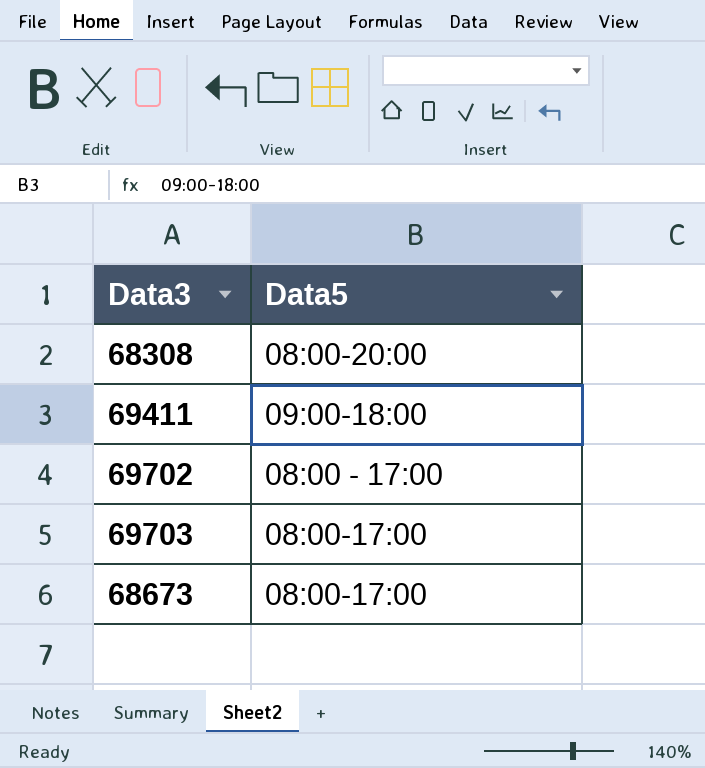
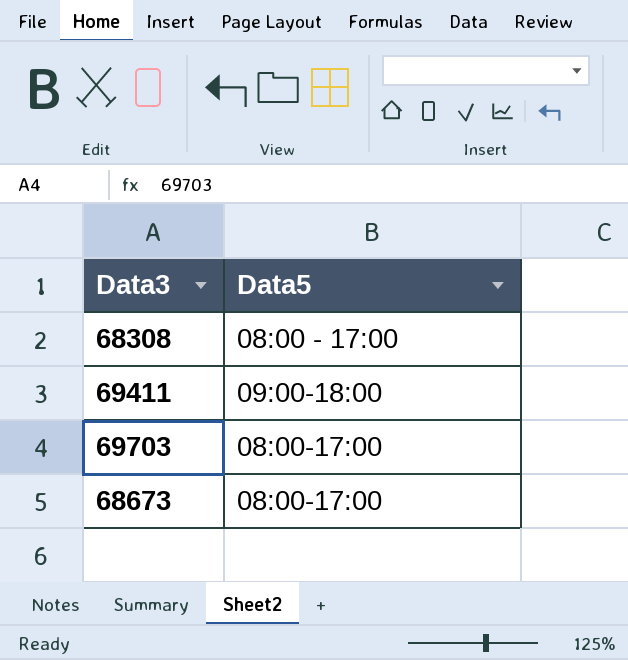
row 69702: 08:00 - 17:00 -> none
68308 | Data5: 08:00-20:00 -> 08:00 - 17:00

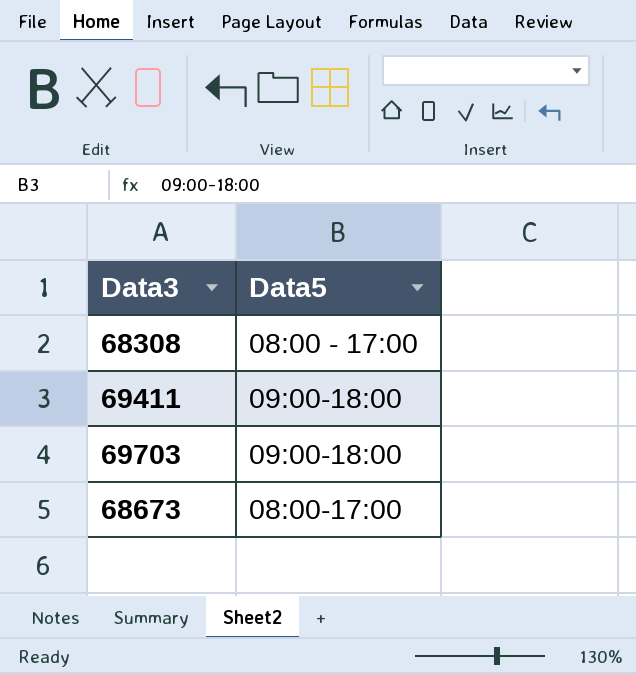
69703 | Data5: 08:00-17:00 -> 09:00-18:00

